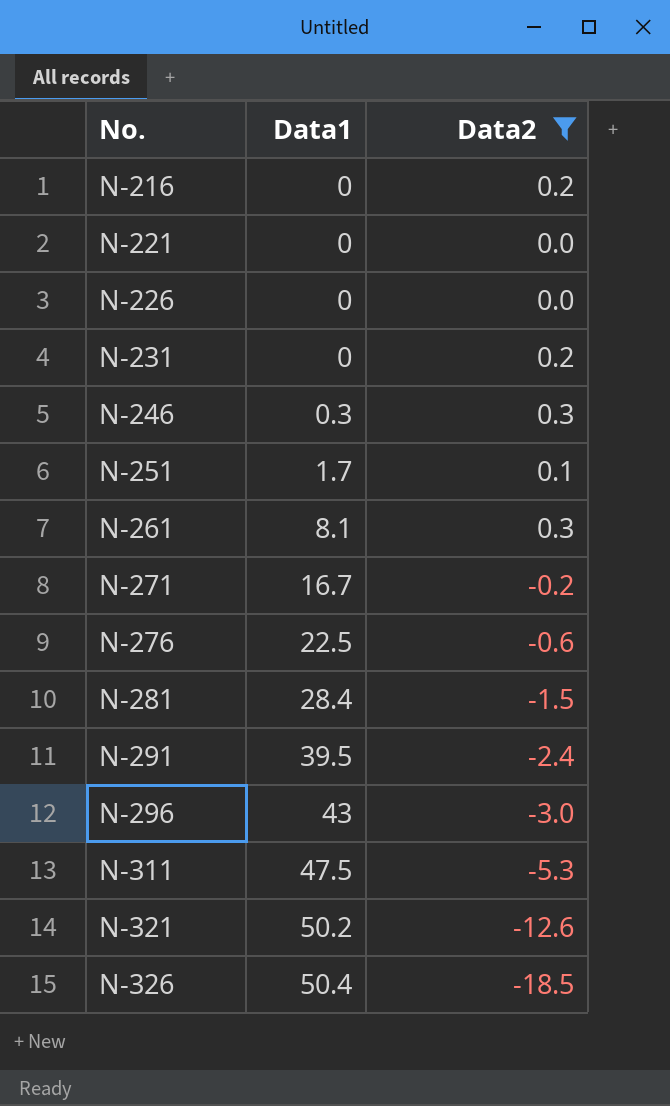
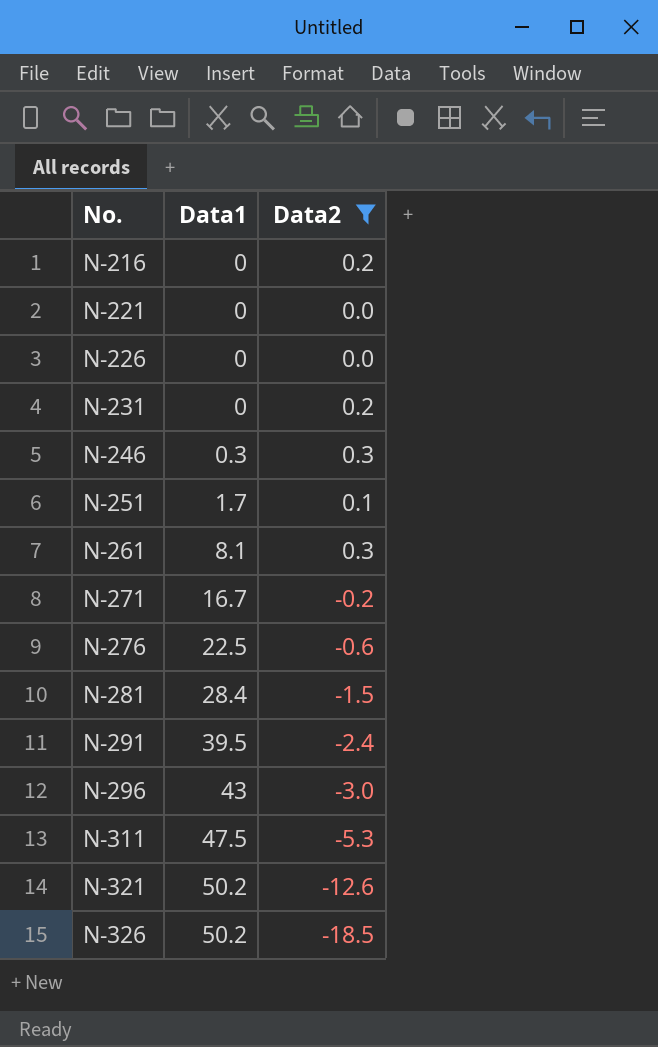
N-326 | Data1: 50.4 -> 50.2

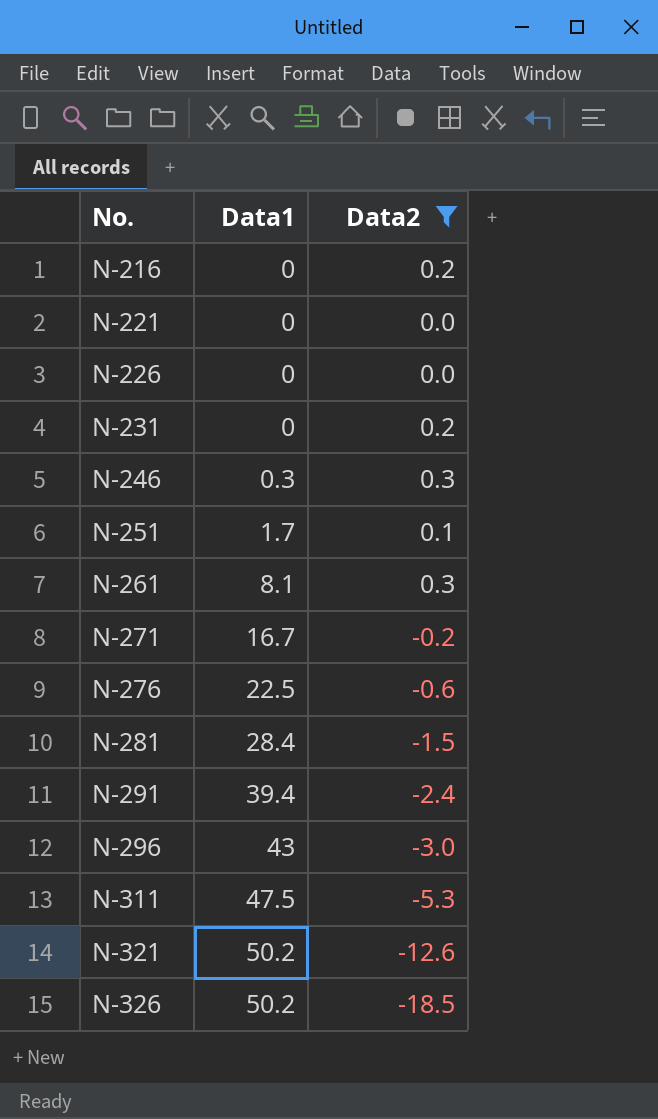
N-291 | Data1: 39.5 -> 39.4

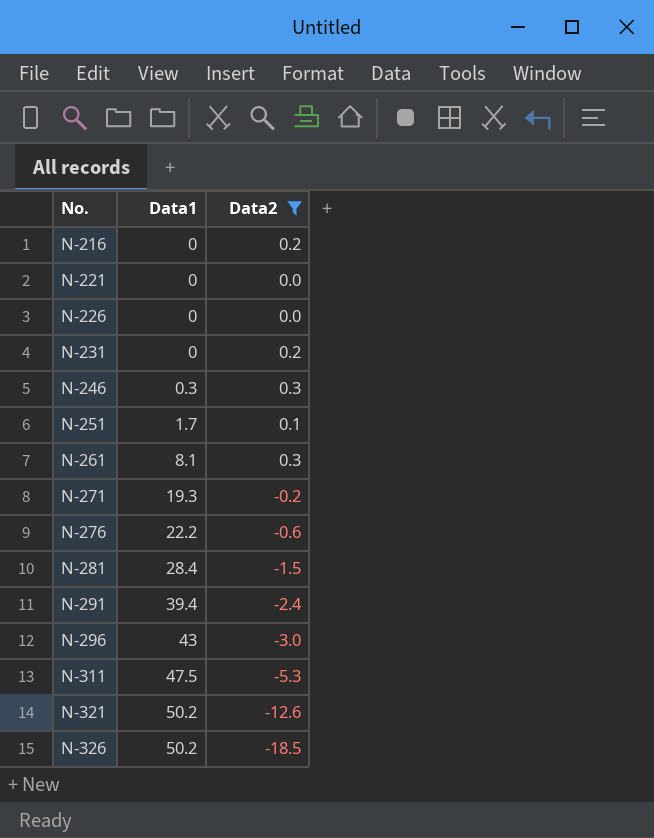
N-271 | Data1: 16.7 -> 19.3
N-276 | Data1: 22.5 -> 22.2

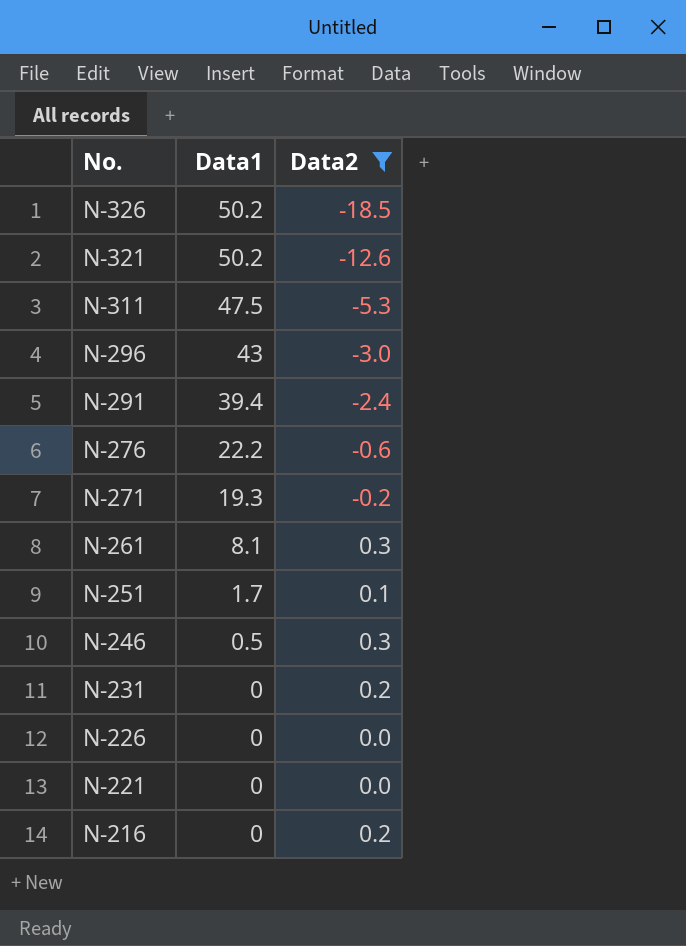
row order: No. ascending -> No. descending
row N-281: 28.4 | -1.5 -> none
N-246 | Data1: 0.3 -> 0.5

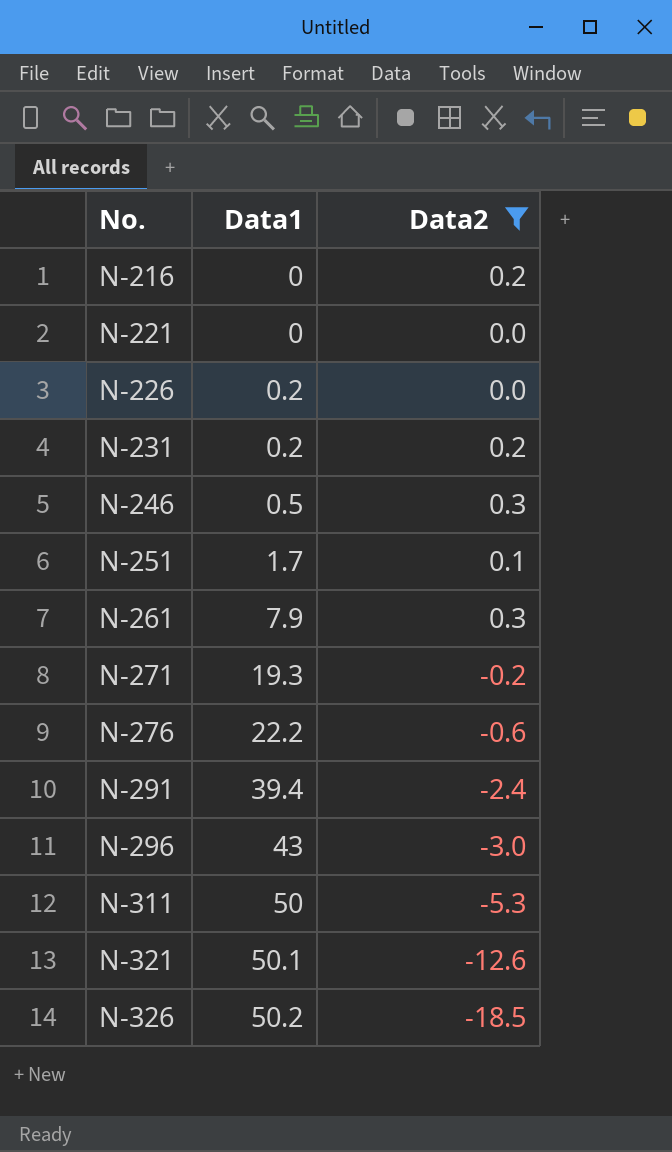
row order: No. descending -> No. ascending
N-226 | Data1: 0 -> 0.2
N-231 | Data1: 0 -> 0.2
N-261 | Data1: 8.1 -> 7.9
N-311 | Data1: 47.5 -> 50
N-321 | Data1: 50.2 -> 50.1

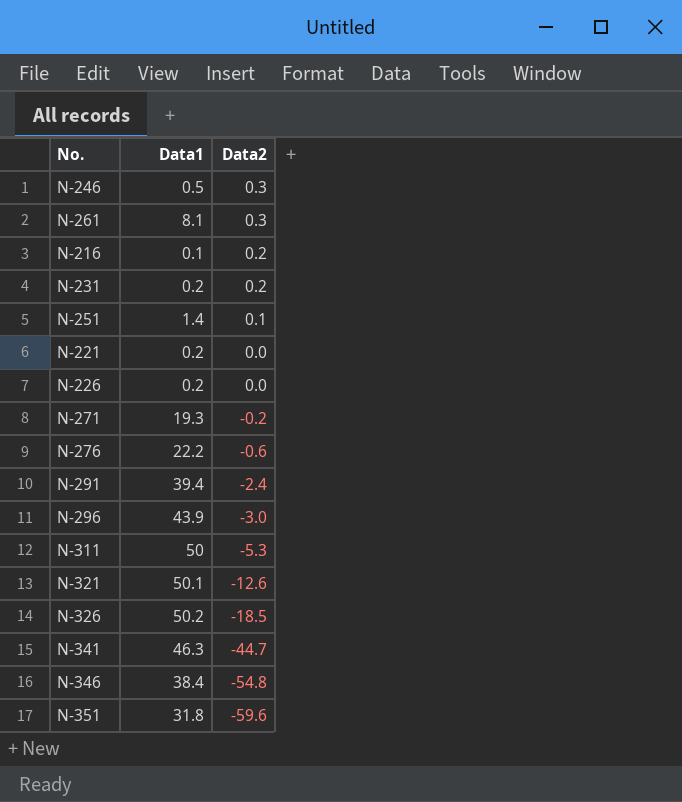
filter: Data2 >= -18.5 -> none
row order: No. ascending -> Data2 descending
N-261 | Data1: 7.9 -> 8.1
N-216 | Data1: 0 -> 0.1
N-251 | Data1: 1.7 -> 1.4
N-221 | Data1: 0 -> 0.2
N-296 | Data1: 43 -> 43.9

